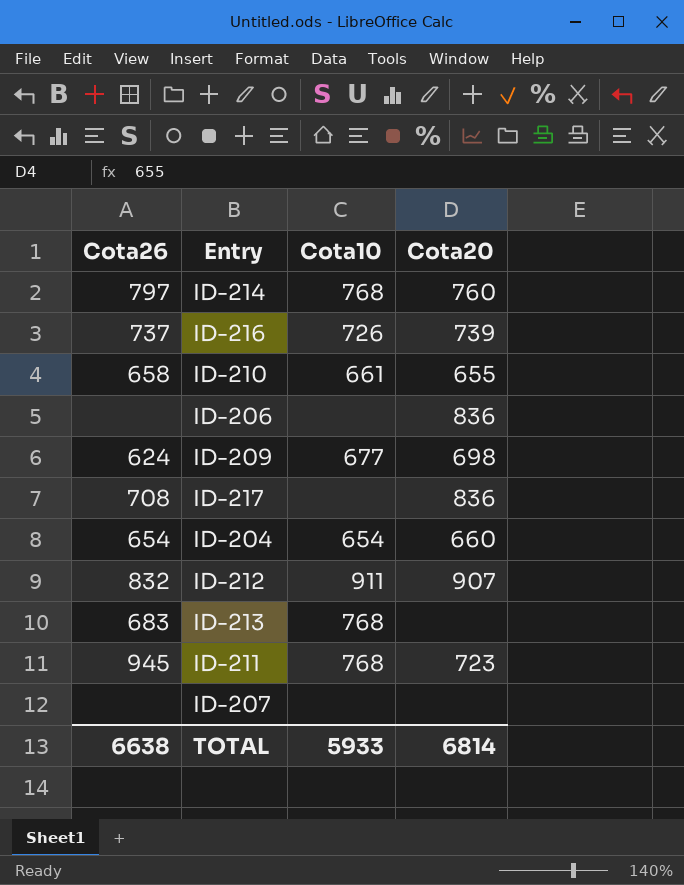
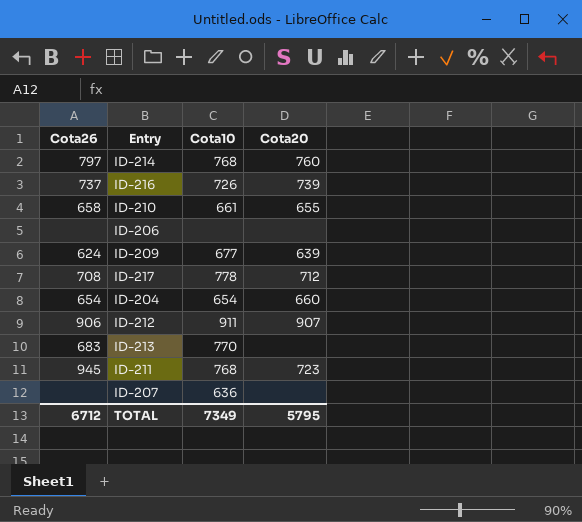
ID-206 | Cota20: 836 -> none
ID-209 | Cota20: 698 -> 639
ID-217 | Cota10: none -> 778
ID-217 | Cota20: 836 -> 712
ID-212 | Cota26: 832 -> 906
ID-213 | Cota10: 768 -> 770
ID-207 | Cota10: none -> 636
TOTAL | Cota26: 6638 -> 6712
TOTAL | Cota10: 5933 -> 7349
TOTAL | Cota20: 6814 -> 5795

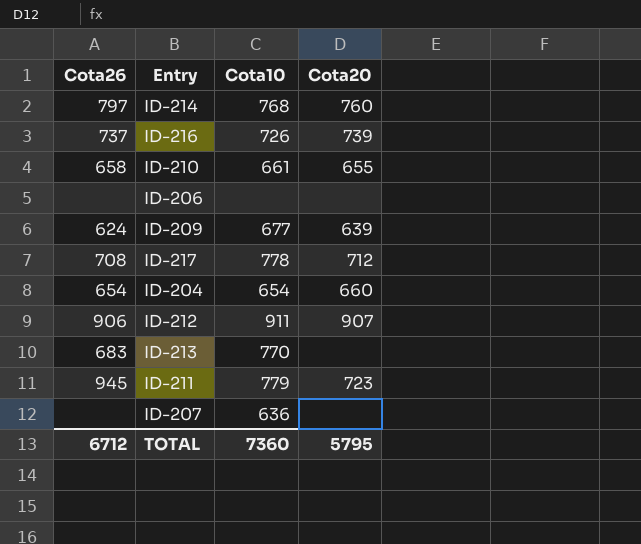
ID-211 | Cota10: 768 -> 779
TOTAL | Cota10: 7349 -> 7360

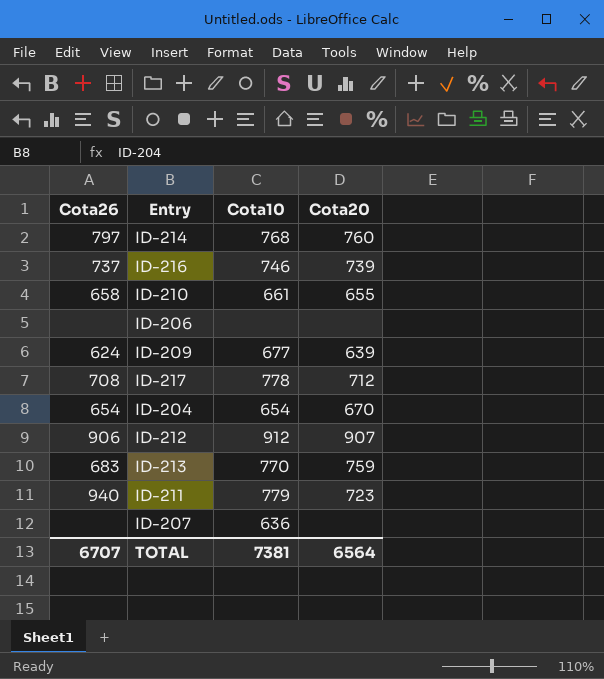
ID-216 | Cota10: 726 -> 746
ID-204 | Cota20: 660 -> 670
ID-212 | Cota10: 911 -> 912
ID-213 | Cota20: none -> 759
ID-211 | Cota26: 945 -> 940
TOTAL | Cota26: 6712 -> 6707
TOTAL | Cota10: 7360 -> 7381
TOTAL | Cota20: 5795 -> 6564

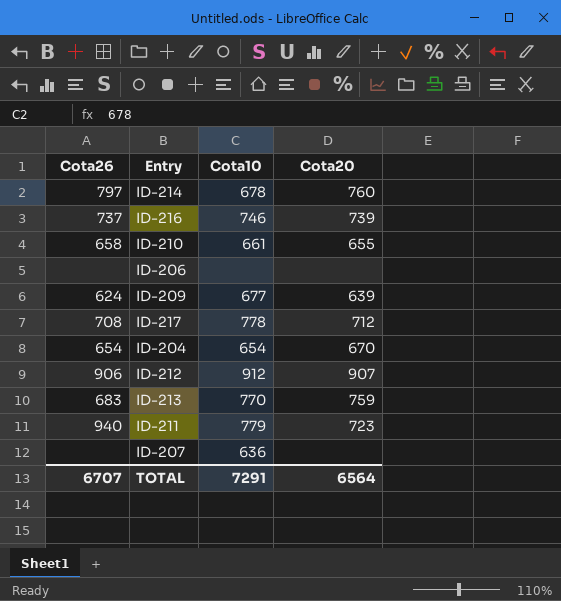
ID-214 | Cota10: 768 -> 678
TOTAL | Cota10: 7381 -> 7291

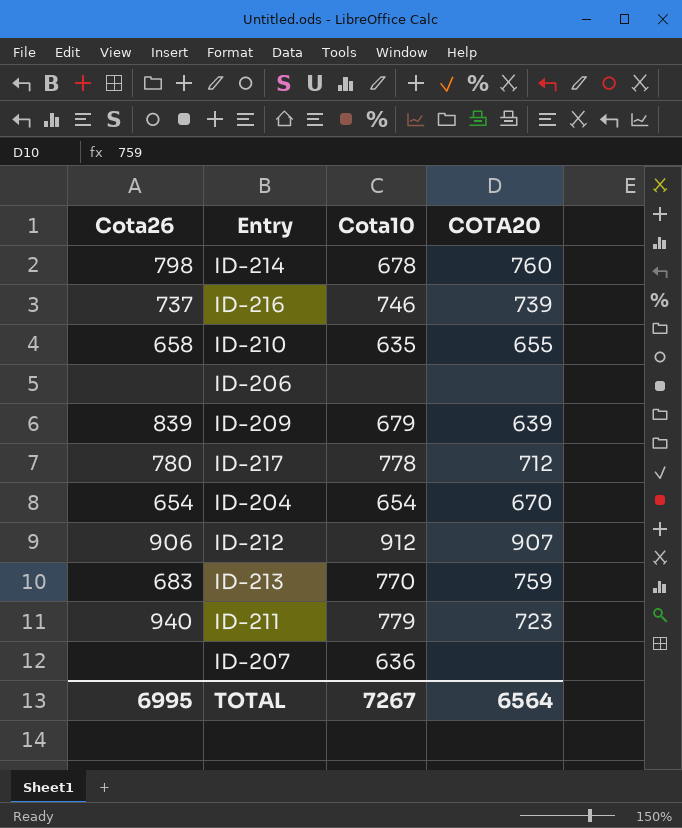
column name: Cota20 -> COTA20
ID-214 | Cota26: 797 -> 798
ID-210 | Cota10: 661 -> 635
ID-209 | Cota26: 624 -> 839
ID-209 | Cota10: 677 -> 679
ID-217 | Cota26: 708 -> 780
TOTAL | Cota26: 6707 -> 6995
TOTAL | Cota10: 7291 -> 7267

